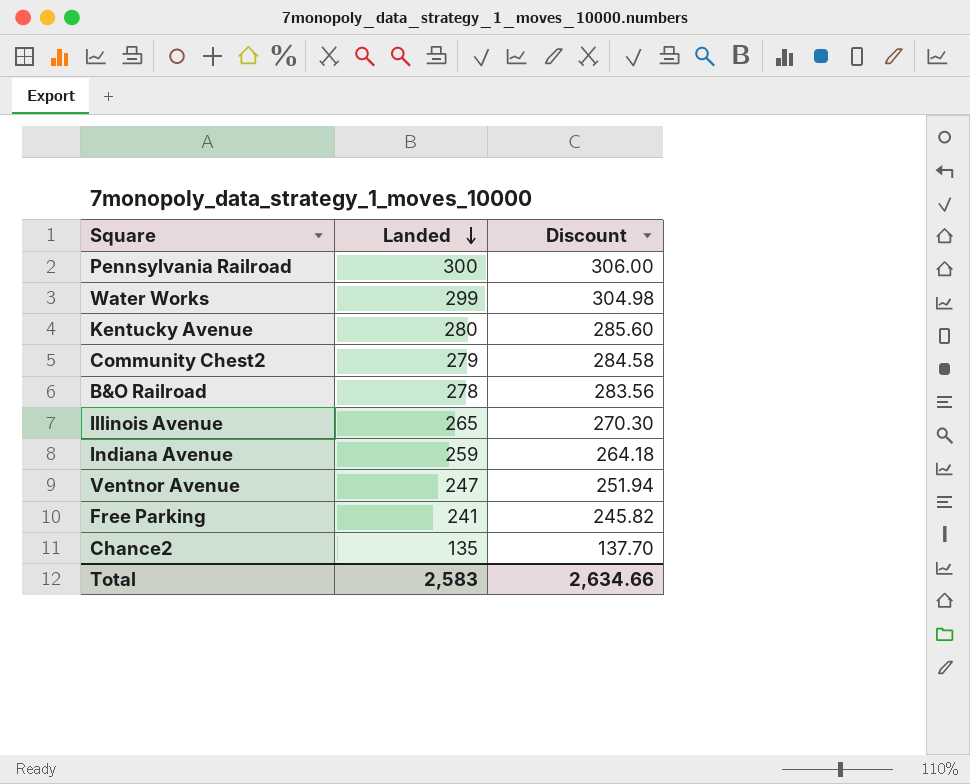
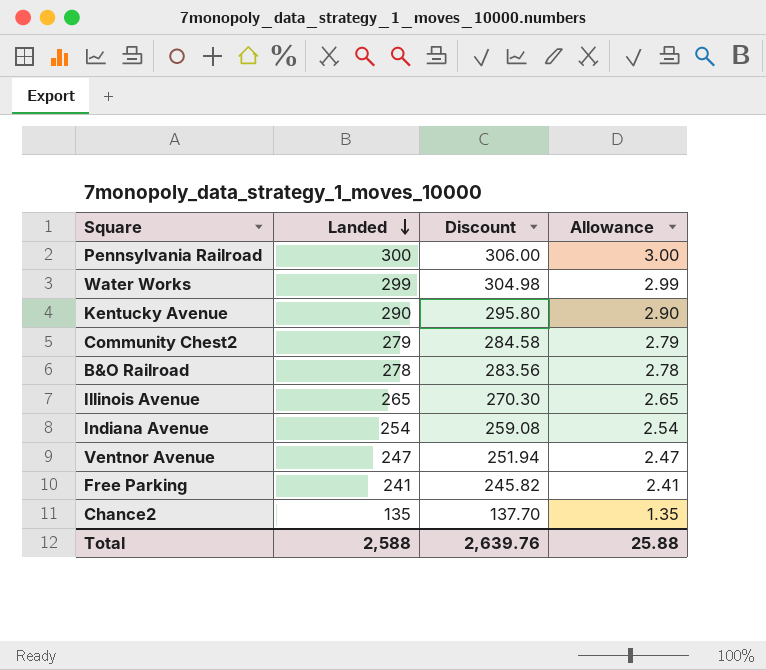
column Allowance | formula: none -> [Landed] * 0.01
Kentucky Avenue | Landed: 280 -> 290
Kentucky Avenue | Discount: 285.60 -> 295.80
Indiana Avenue | Landed: 259 -> 254
Indiana Avenue | Discount: 264.18 -> 259.08
Total | Landed: 2,583 -> 2,588
Total | Discount: 2,634.66 -> 2,639.76

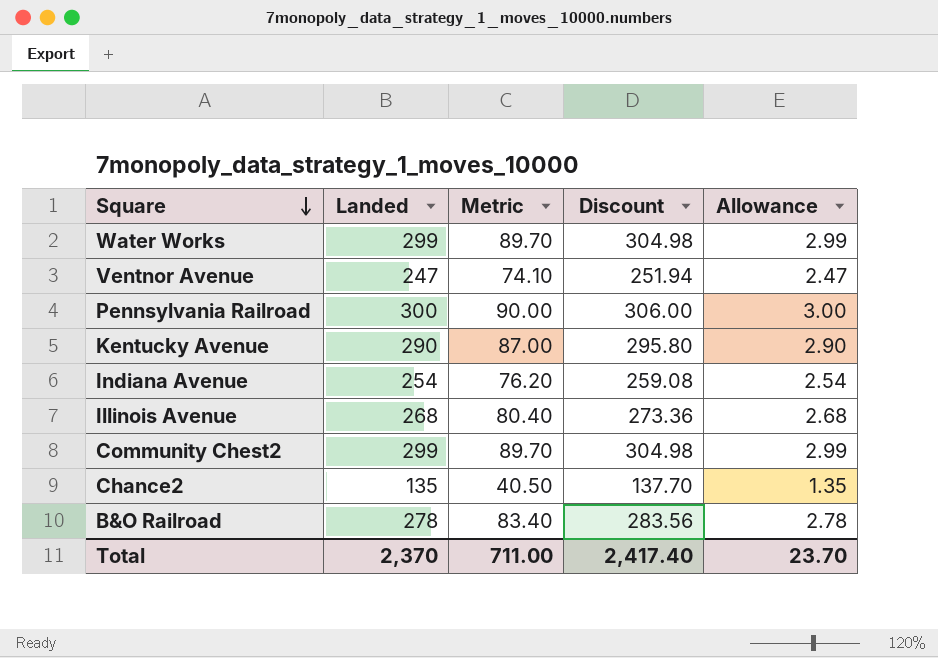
row order: Landed descending -> Square descending
column Metric | formula: none -> [Landed] * 0.3
row Free Parking: 241 | 245.82 | 2.41 -> none
Illinois Avenue | Landed: 265 -> 268
Illinois Avenue | Discount: 270.30 -> 273.36
Illinois Avenue | Allowance: 2.65 -> 2.68
Community Chest2 | Landed: 279 -> 299
Community Chest2 | Discount: 284.58 -> 304.98
Community Chest2 | Allowance: 2.79 -> 2.99
Total | Landed: 2,588 -> 2,370
Total | Discount: 2,639.76 -> 2,417.40
Total | Allowance: 25.88 -> 23.70

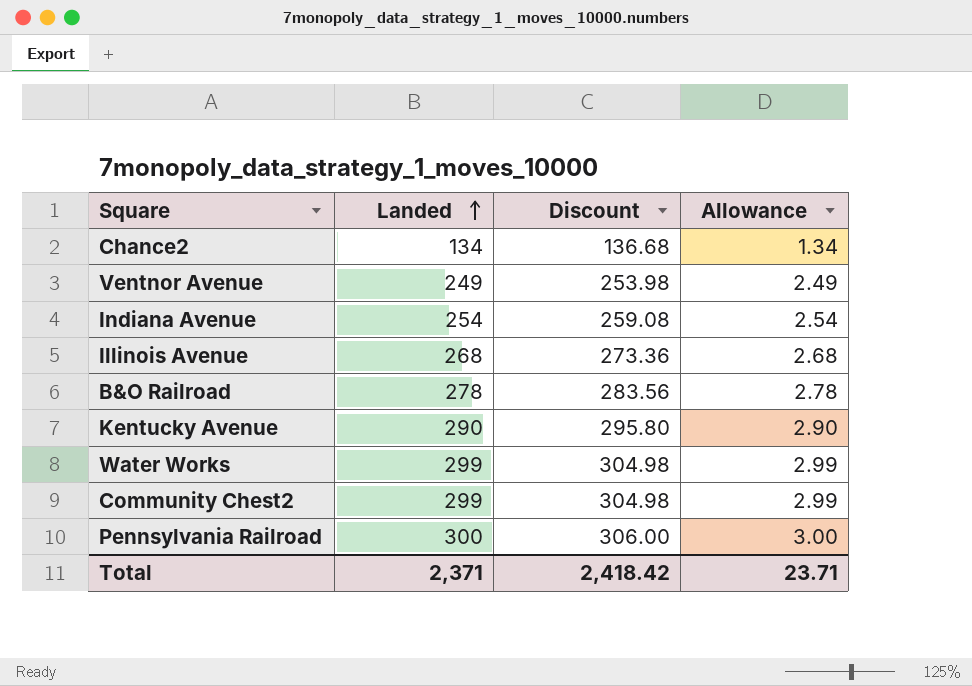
row order: Square descending -> Landed ascending
column Metric | formula: [Landed] * 0.3 -> none
Chance2 | Landed: 135 -> 134
Chance2 | Discount: 137.70 -> 136.68
Chance2 | Allowance: 1.35 -> 1.34
Ventnor Avenue | Landed: 247 -> 249
Ventnor Avenue | Discount: 251.94 -> 253.98
Ventnor Avenue | Allowance: 2.47 -> 2.49
Total | Landed: 2,370 -> 2,371
Total | Discount: 2,417.40 -> 2,418.42
Total | Allowance: 23.70 -> 23.71

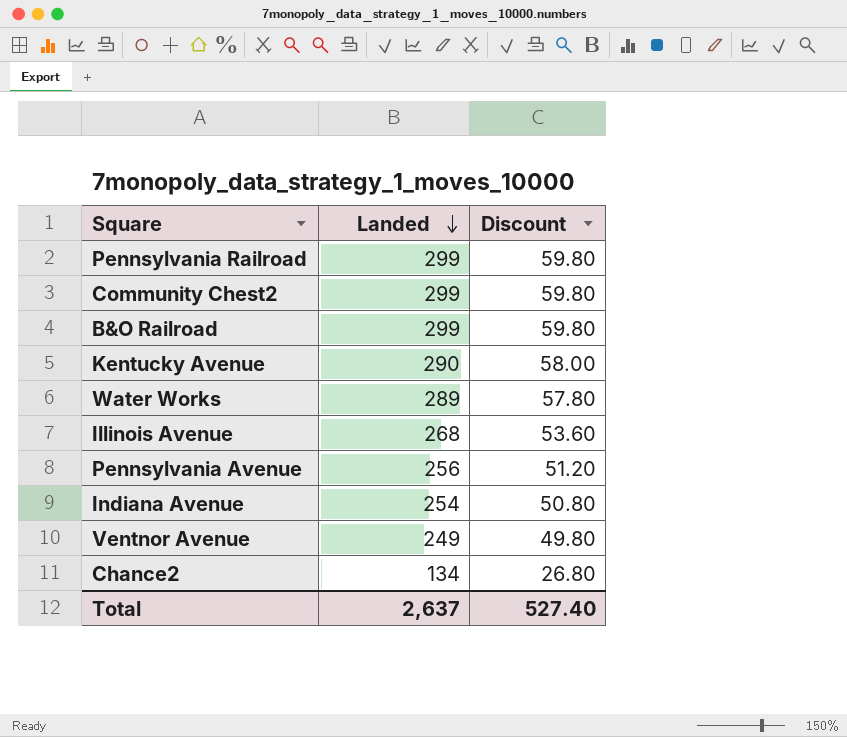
row order: Landed ascending -> Landed descending
column Allowance | formula: [Landed] * 0.01 -> none
column Discount | formula: [Landed] * 1.02 -> [Landed] * 0.2
Pennsylvania Railroad | Landed: 300 -> 299
B&O Railroad | Landed: 278 -> 299
Water Works | Landed: 299 -> 289
row Pennsylvania Avenue: none -> 256 | 51.20
Total | Landed: 2,371 -> 2,637
Total | Discount: 2,418.42 -> 527.40

